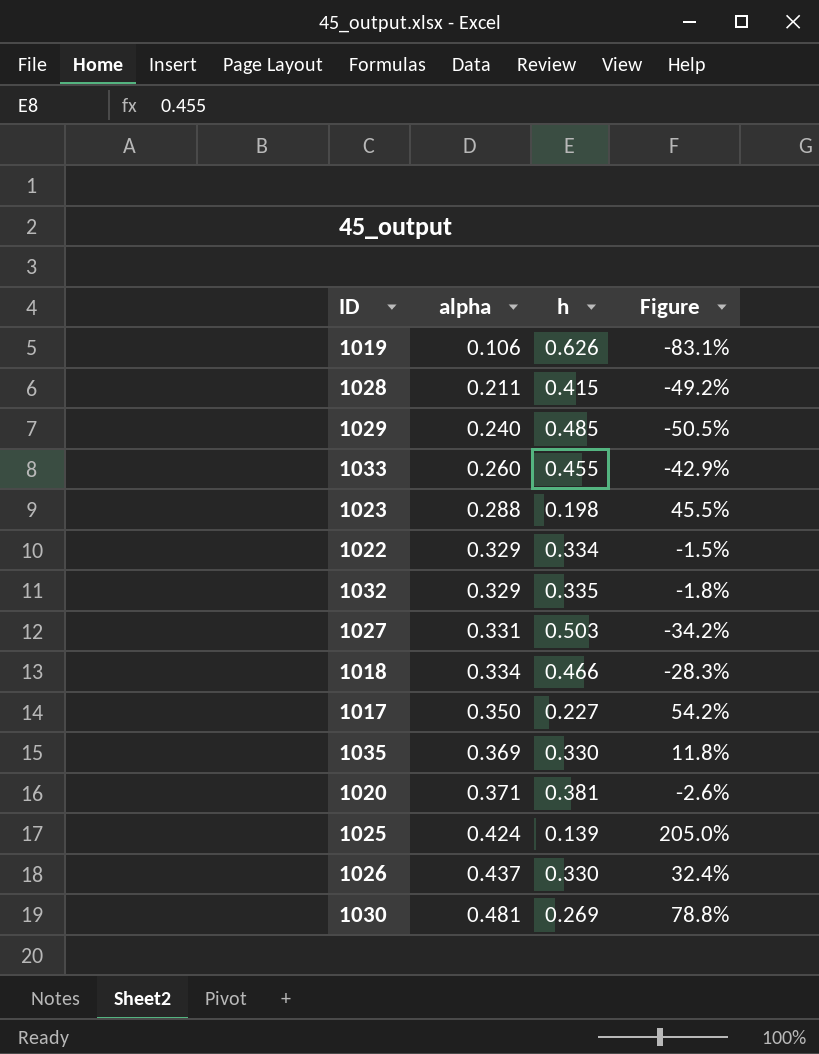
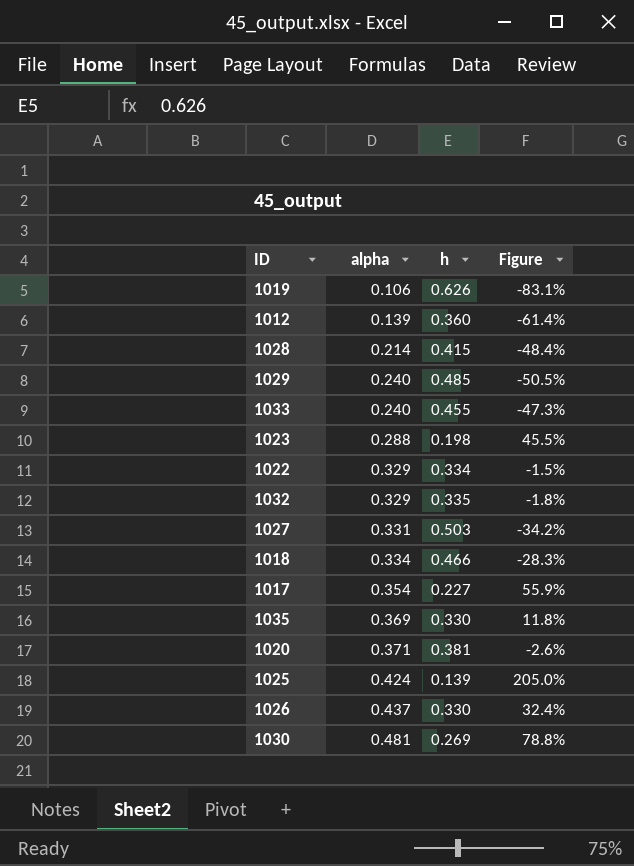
row 1012: none -> 0.139 | 0.360 | -61.4%
1028 | alpha: 0.211 -> 0.214
1028 | Figure: -49.2% -> -48.4%
1033 | alpha: 0.260 -> 0.240
1033 | Figure: -42.9% -> -47.3%
1017 | alpha: 0.350 -> 0.354
1017 | Figure: 54.2% -> 55.9%

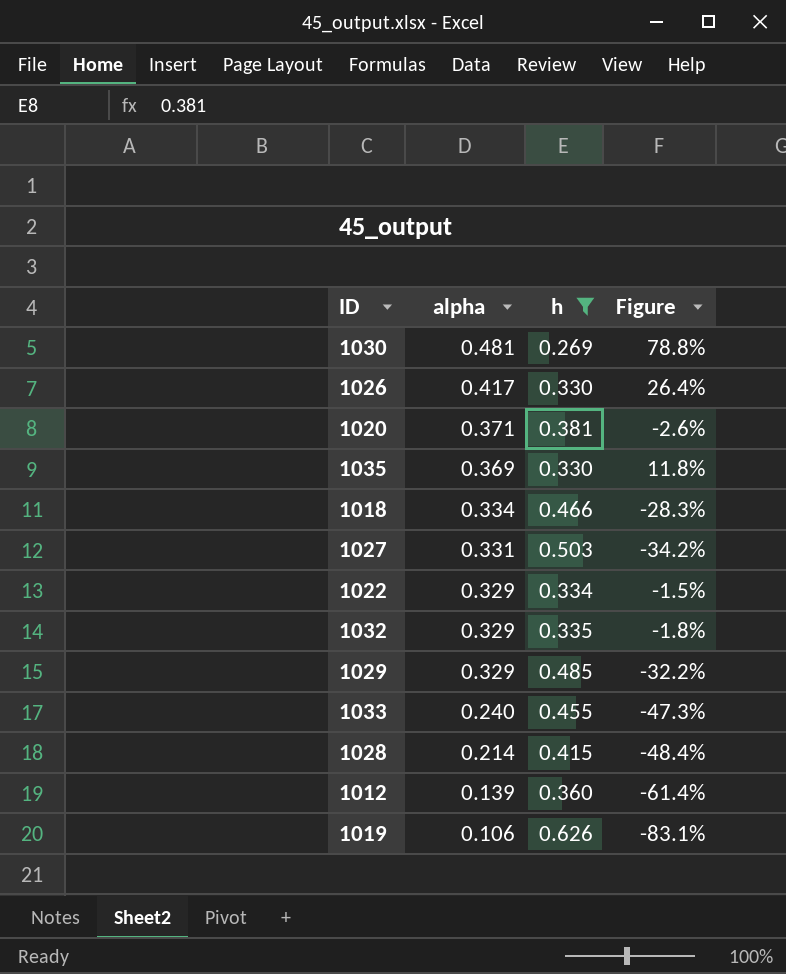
filter: none -> h >= 0.269
row order: alpha ascending -> alpha descending
1026 | alpha: 0.437 -> 0.417
1026 | Figure: 32.4% -> 26.4%
1029 | alpha: 0.240 -> 0.329
1029 | Figure: -50.5% -> -32.2%

